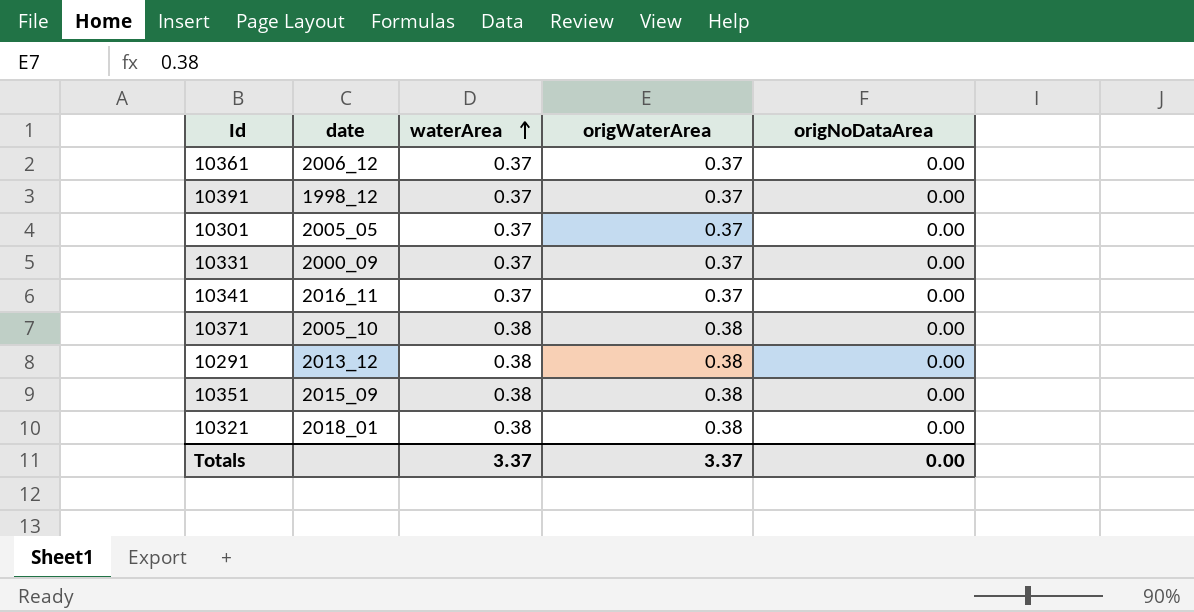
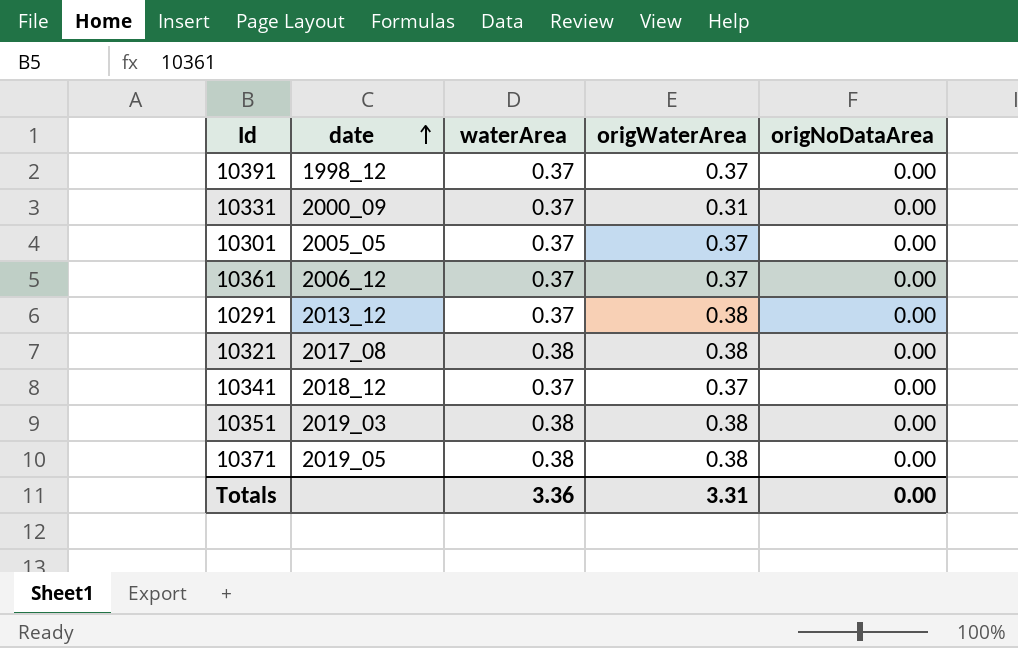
row order: waterArea ascending -> date ascending
10331 | origWaterArea: 0.37 -> 0.31
10291 | waterArea: 0.38 -> 0.37
10321 | date: 2018_01 -> 2017_08
10341 | date: 2016_11 -> 2018_12
10351 | date: 2015_09 -> 2019_03
10371 | date: 2005_10 -> 2019_05
Totals | waterArea: 3.37 -> 3.36
Totals | origWaterArea: 3.37 -> 3.31

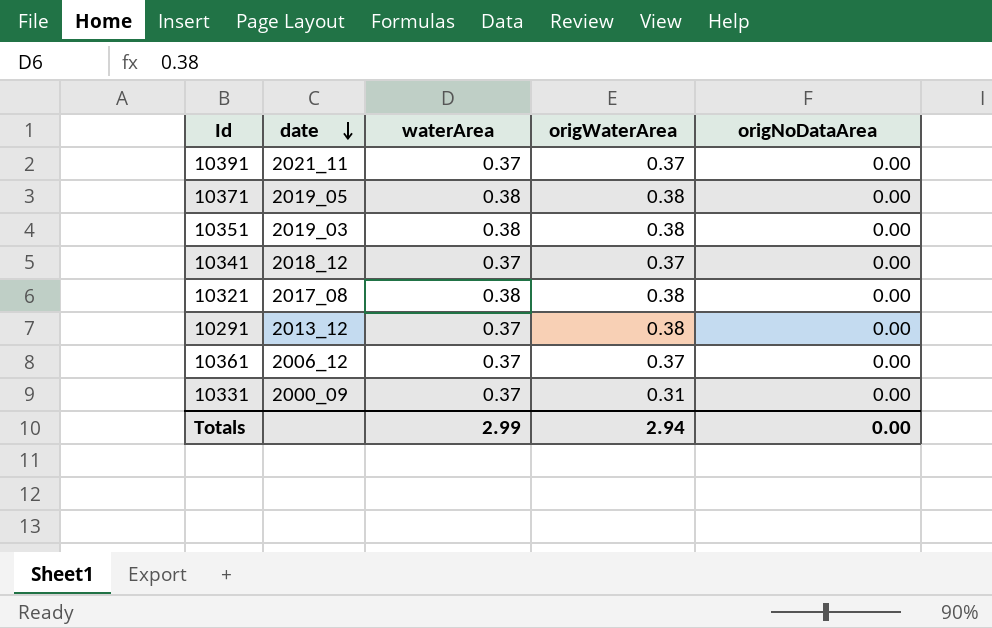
row order: date ascending -> date descending
row 10301: 2005_05 | 0.37 | 0.37 | 0.00 -> none
10391 | date: 1998_12 -> 2021_11
Totals | waterArea: 3.36 -> 2.99
Totals | origWaterArea: 3.31 -> 2.94

